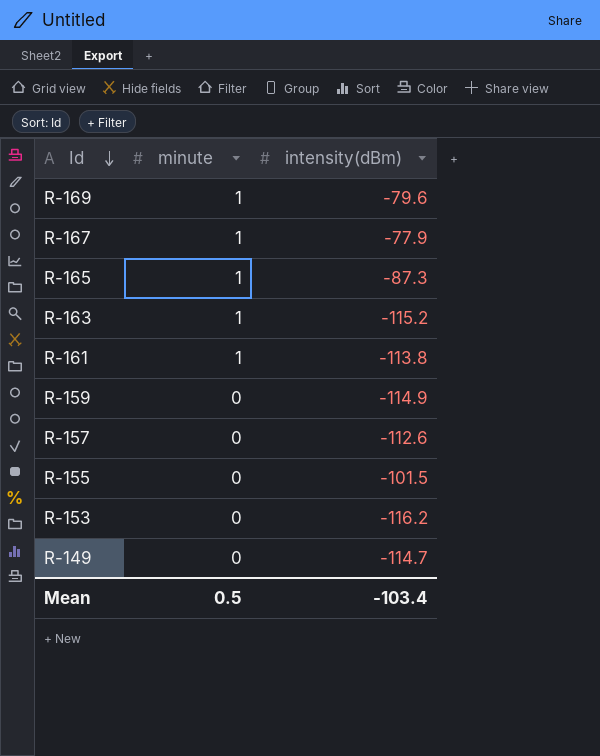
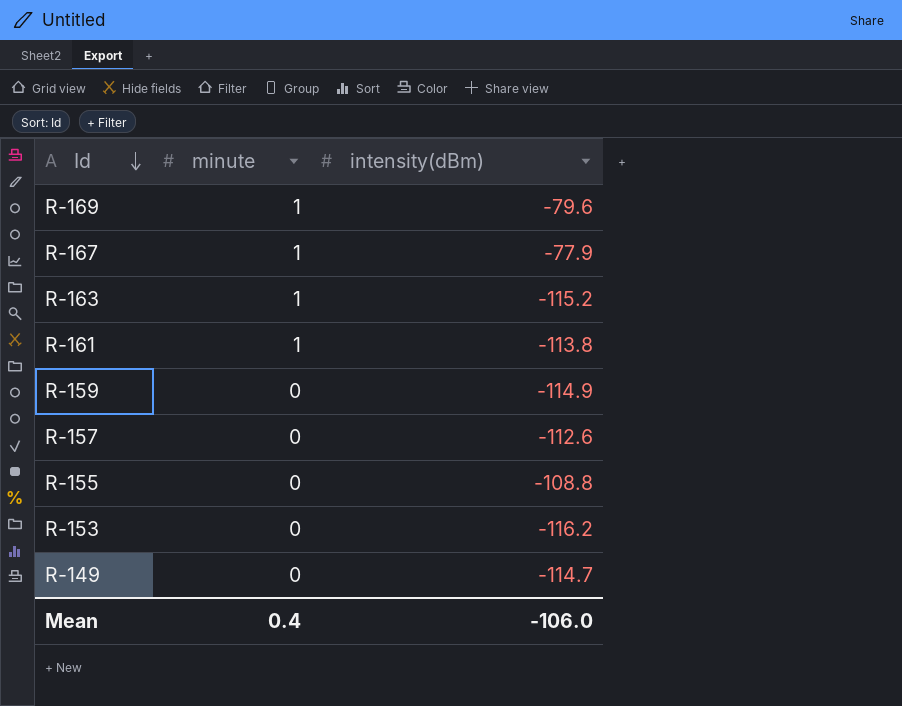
row R-165: 1 | -87.3 -> none
R-155 | intensity(dBm): -101.5 -> -108.8
Mean | minute: 0.5 -> 0.4
Mean | intensity(dBm): -103.4 -> -106.0

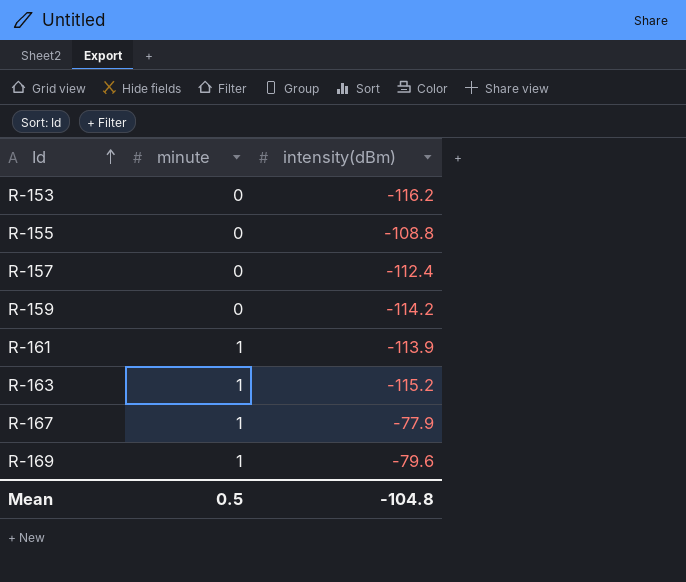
row order: Id descending -> Id ascending
row R-149: 0 | -114.7 -> none
R-157 | intensity(dBm): -112.6 -> -112.4
R-159 | intensity(dBm): -114.9 -> -114.2
R-161 | intensity(dBm): -113.8 -> -113.9
Mean | minute: 0.4 -> 0.5
Mean | intensity(dBm): -106.0 -> -104.8

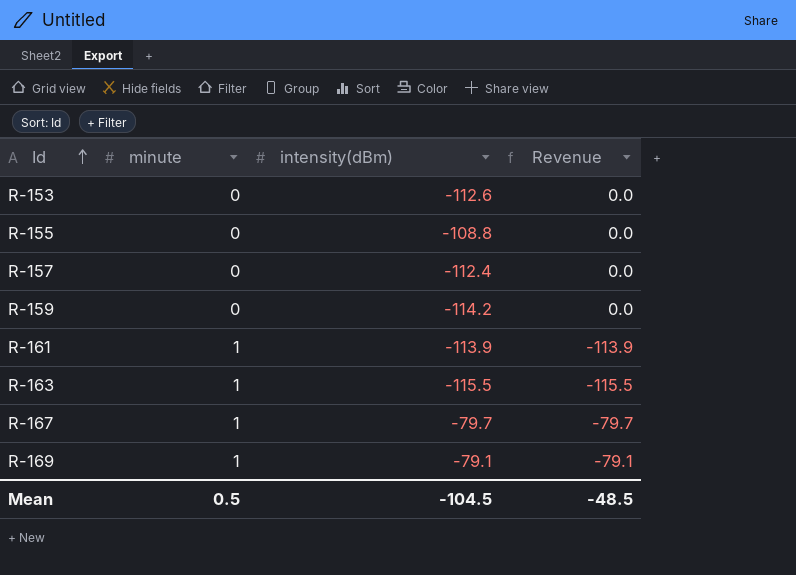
column Revenue | formula: none -> [minute] * [intensity(dBm)]
R-153 | intensity(dBm): -116.2 -> -112.6
R-163 | intensity(dBm): -115.2 -> -115.5
R-167 | intensity(dBm): -77.9 -> -79.7
R-169 | intensity(dBm): -79.6 -> -79.1
Mean | intensity(dBm): -104.8 -> -104.5

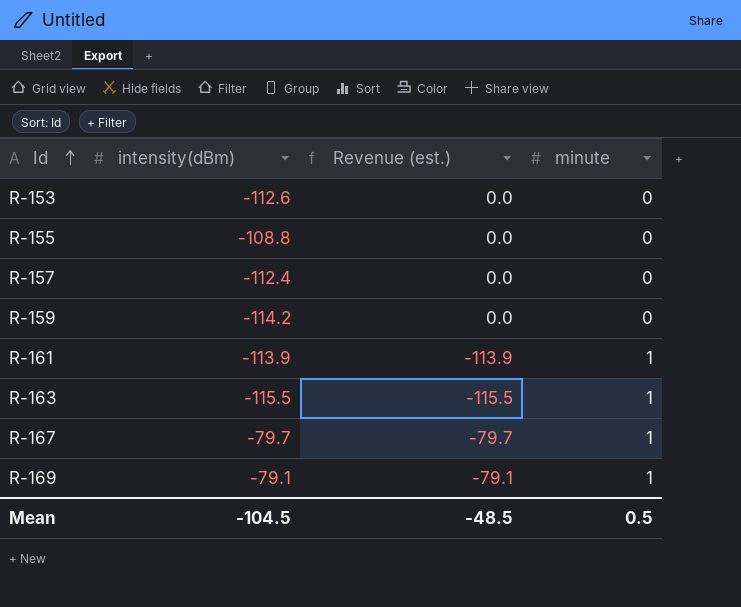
column name: Revenue -> Revenue (est.)
column minute | position: 2 -> 4

